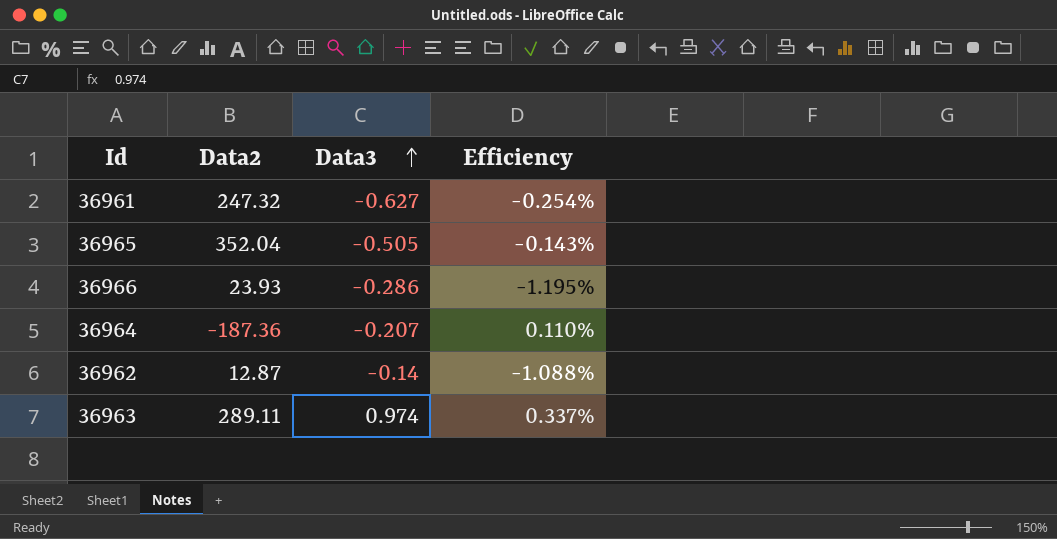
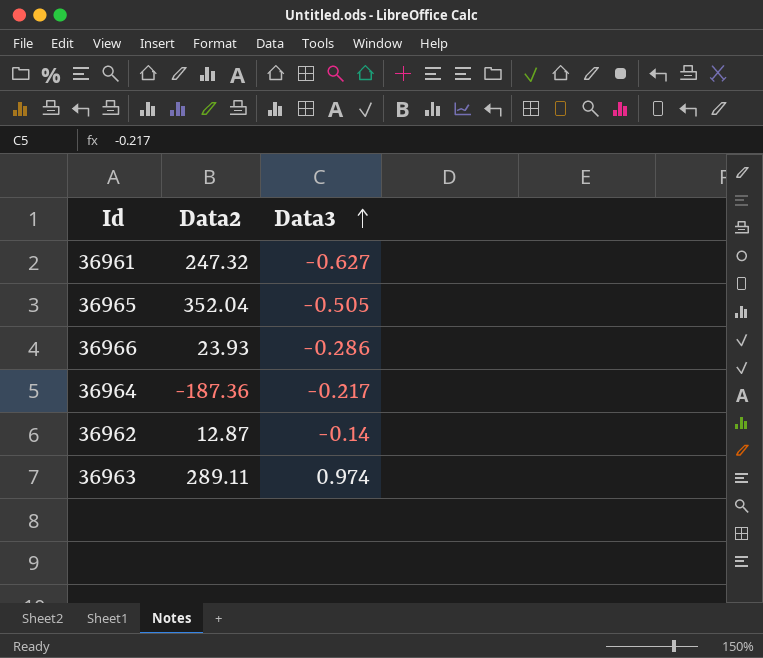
column Efficiency | formula: [Data3] / [Data2] -> none
36964 | Data3: -0.207 -> -0.217

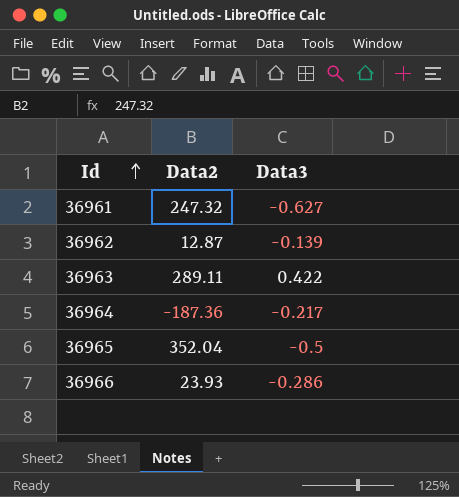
row order: Data3 ascending -> Id ascending
36962 | Data3: -0.14 -> -0.139
36963 | Data3: 0.974 -> 0.422
36965 | Data3: -0.505 -> -0.5

